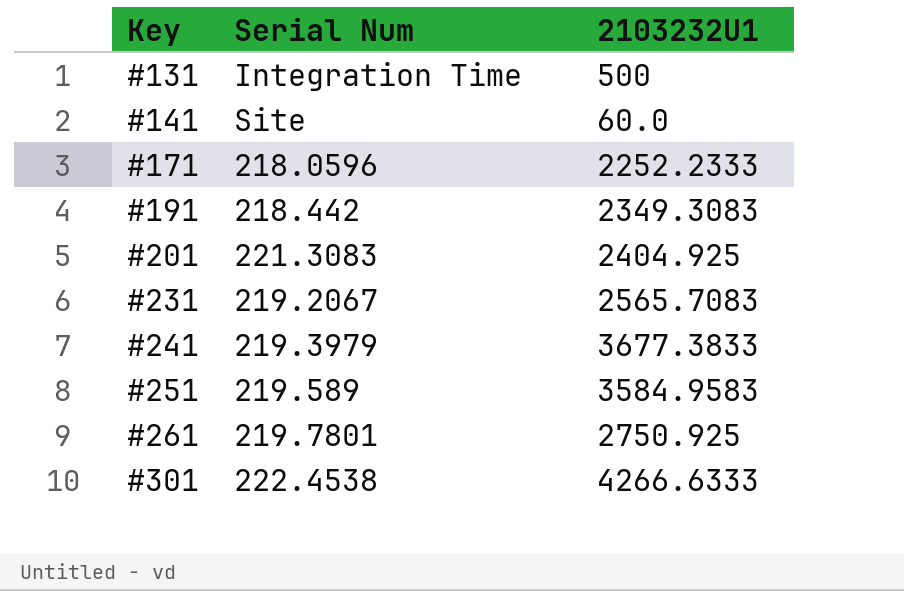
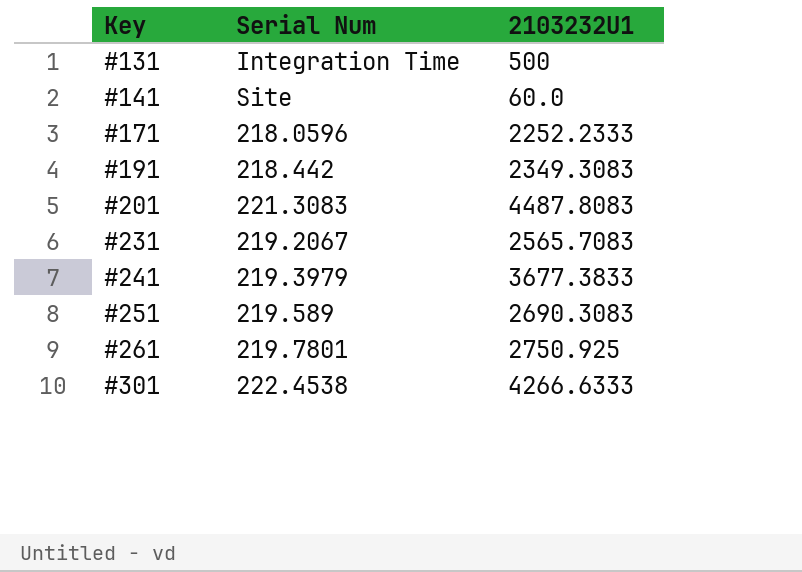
#201 | 2103232U1: 2404.925 -> 4487.8083
#251 | 2103232U1: 3584.9583 -> 2690.3083

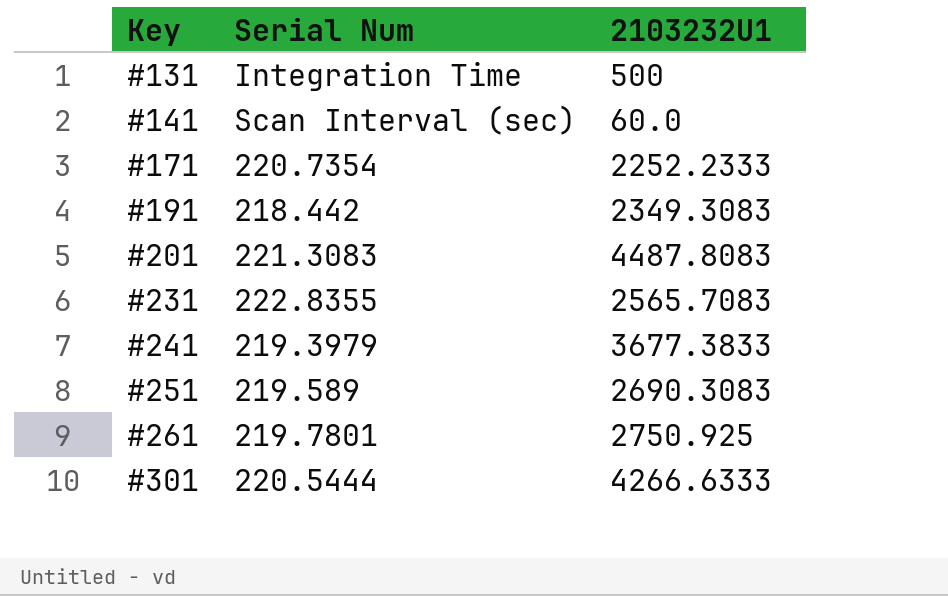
#141 | Serial Num: Site -> Scan Interval (sec)
#171 | Serial Num: 218.0596 -> 220.7354
#231 | Serial Num: 219.2067 -> 222.8355
#301 | Serial Num: 222.4538 -> 220.5444

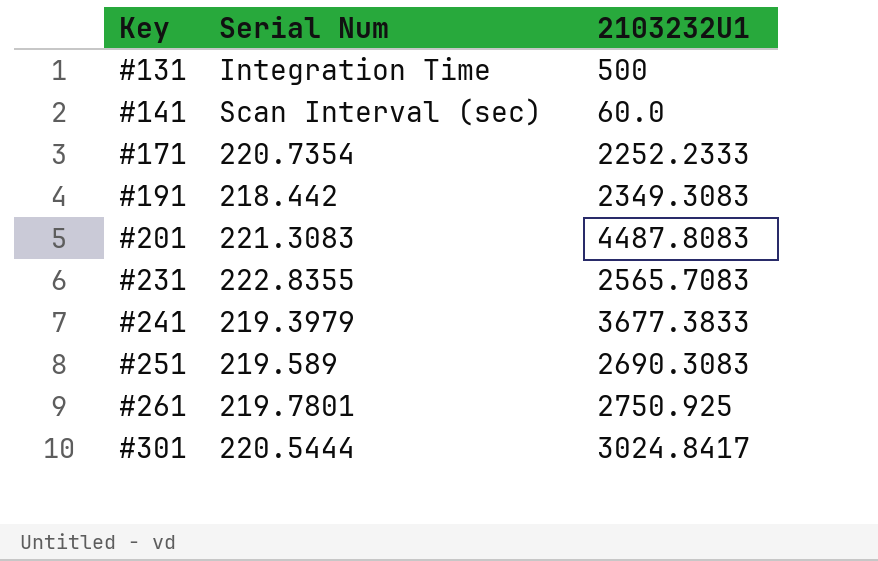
#301 | 2103232U1: 4266.6333 -> 3024.8417

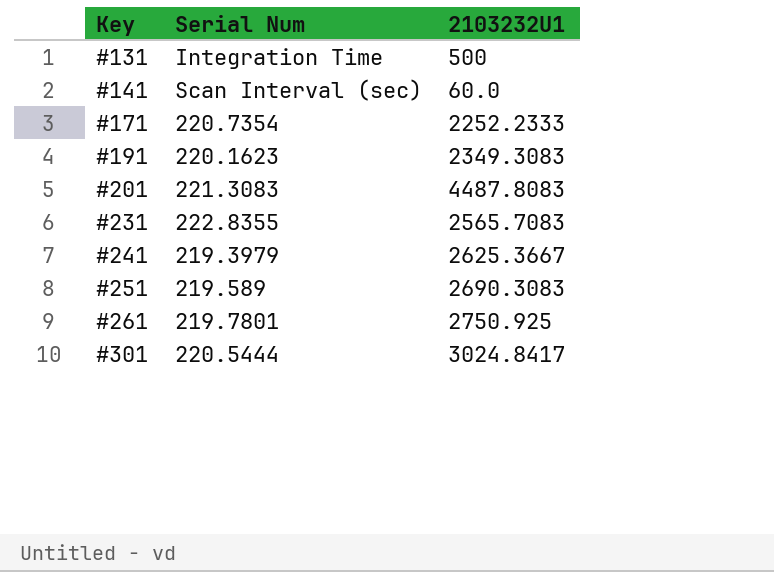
#191 | Serial Num: 218.442 -> 220.1623
#241 | 2103232U1: 3677.3833 -> 2625.3667

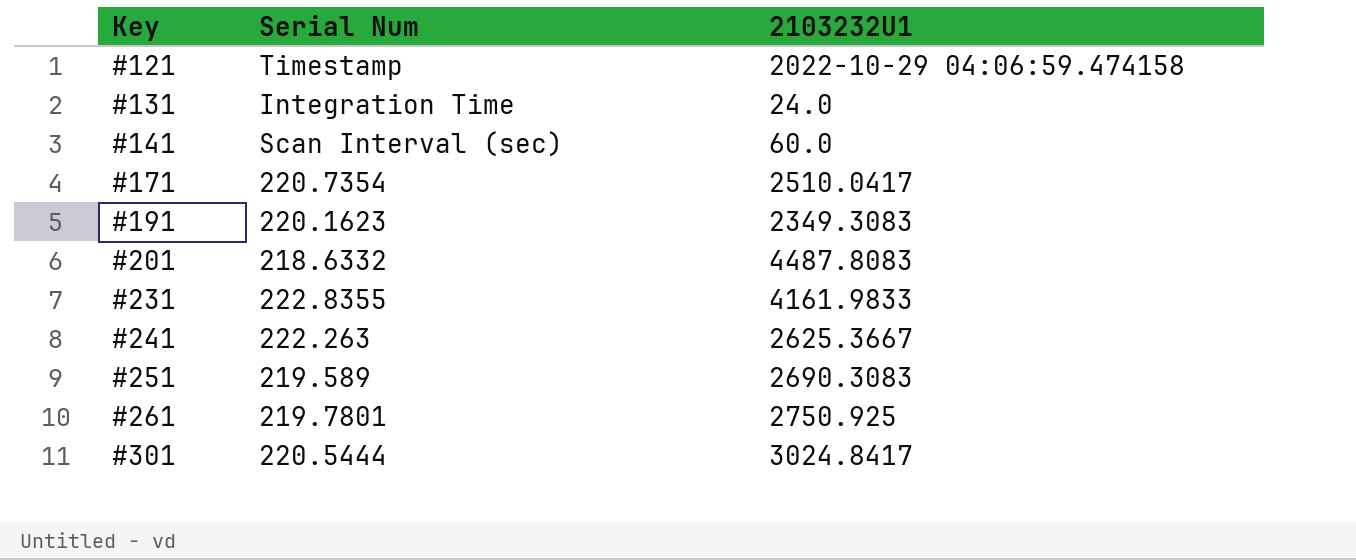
row #121: none -> Timestamp | 2022-10-29 04:06:59.474158
#131 | 2103232U1: 500 -> 24.0
#171 | 2103232U1: 2252.2333 -> 2510.0417
#201 | Serial Num: 221.3083 -> 218.6332
#231 | 2103232U1: 2565.7083 -> 4161.9833
#241 | Serial Num: 219.3979 -> 222.263

